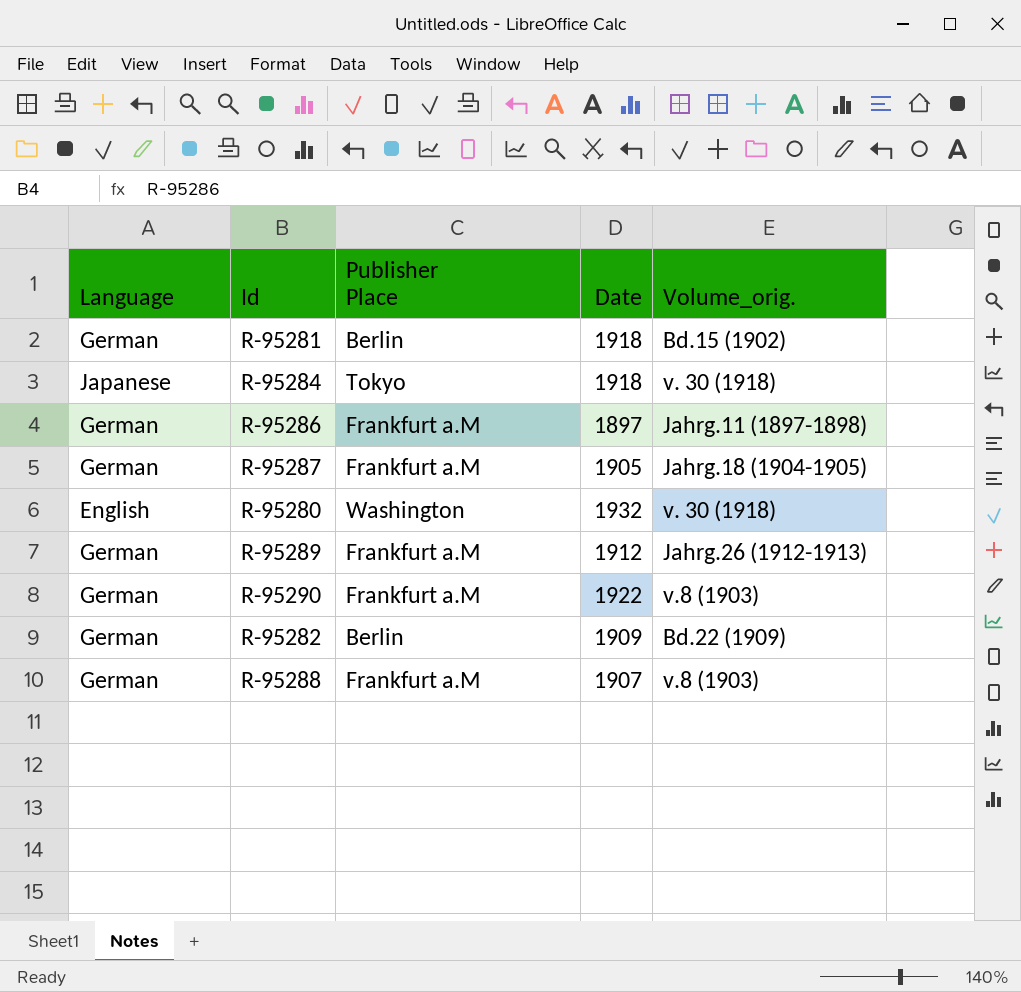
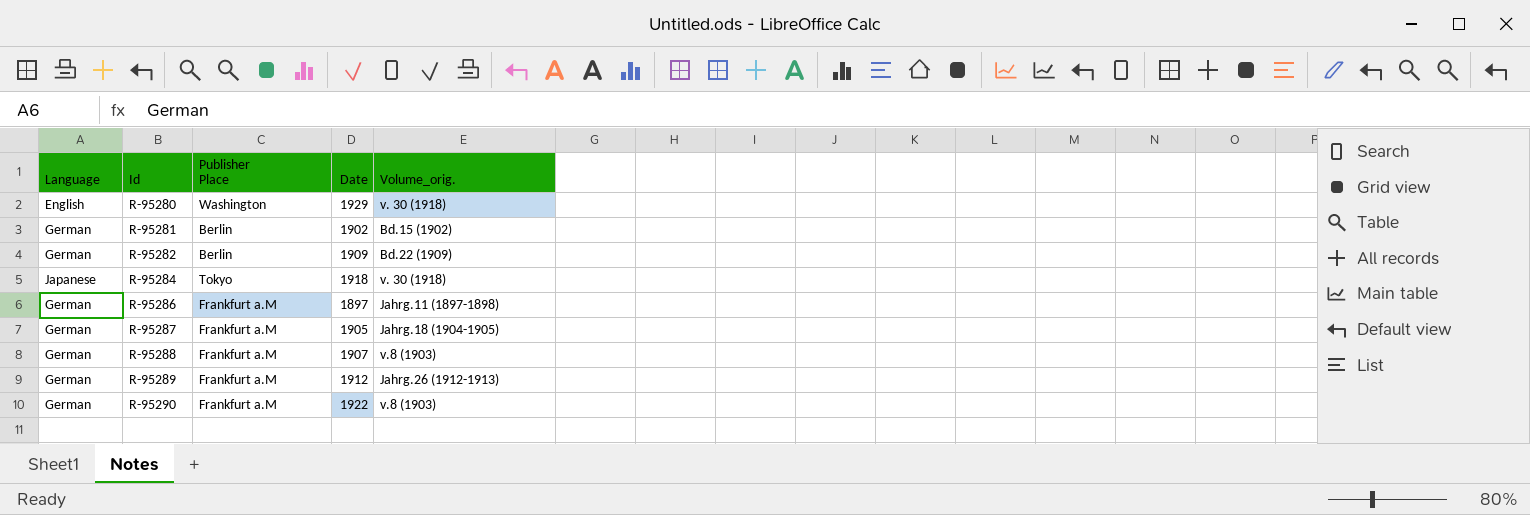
row order: none -> Id ascending
R-95280 | Date: 1932 -> 1929
R-95281 | Date: 1918 -> 1902

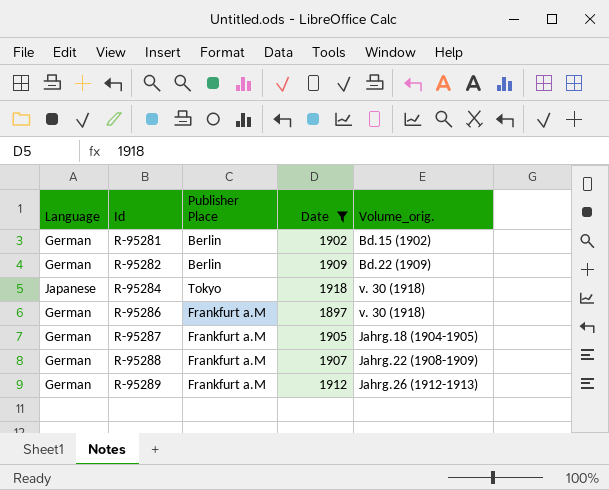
filter: none -> Date <= 1918
R-95286 | Volume_orig.: Jahrg.11 (1897-1898) -> v. 30 (1918)
R-95288 | Volume_orig.: v.8 (1903) -> Jahrg.22 (1908-1909)

